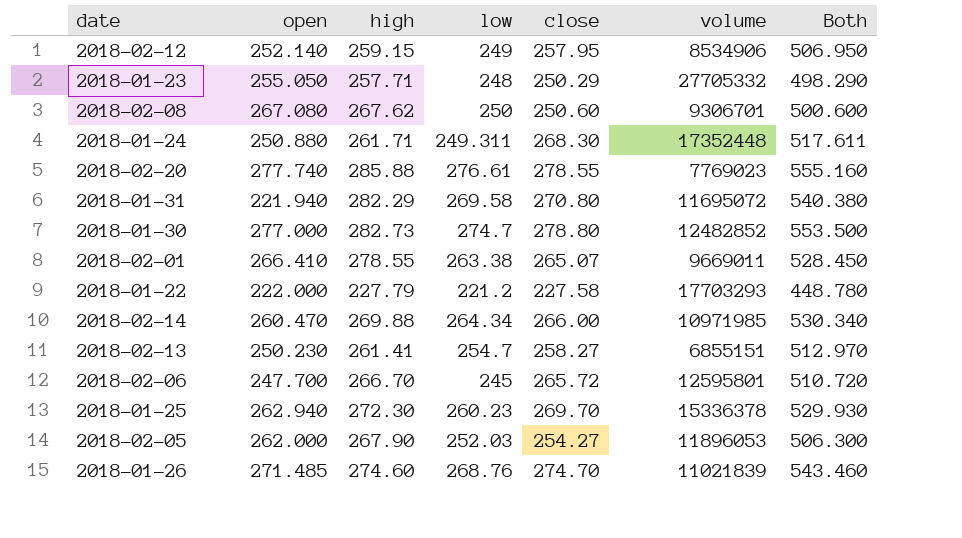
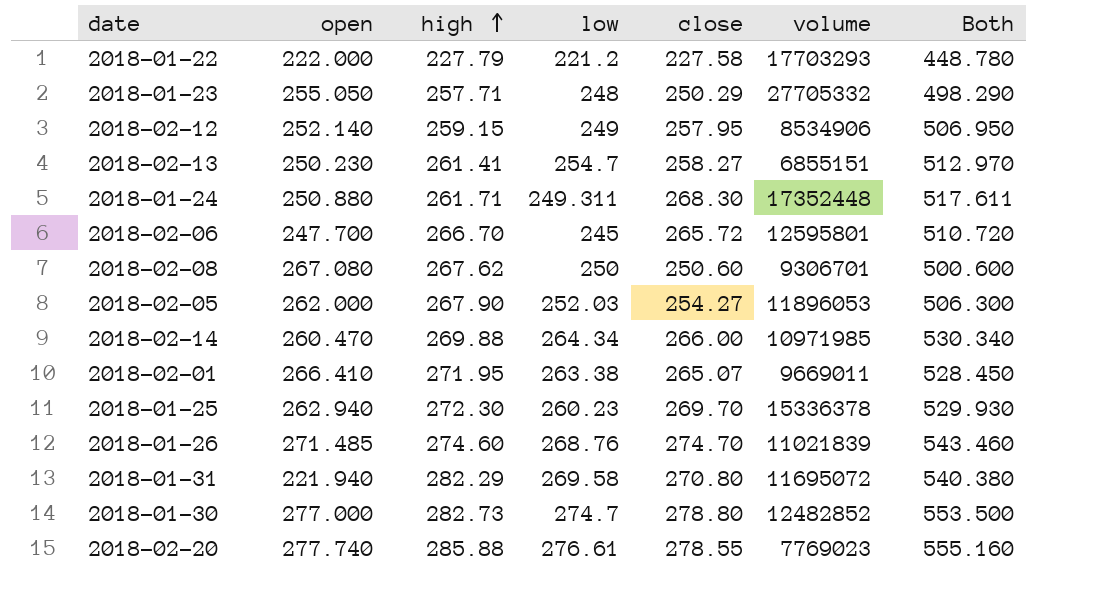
row order: none -> high ascending
2018-02-01 | high: 278.55 -> 271.95

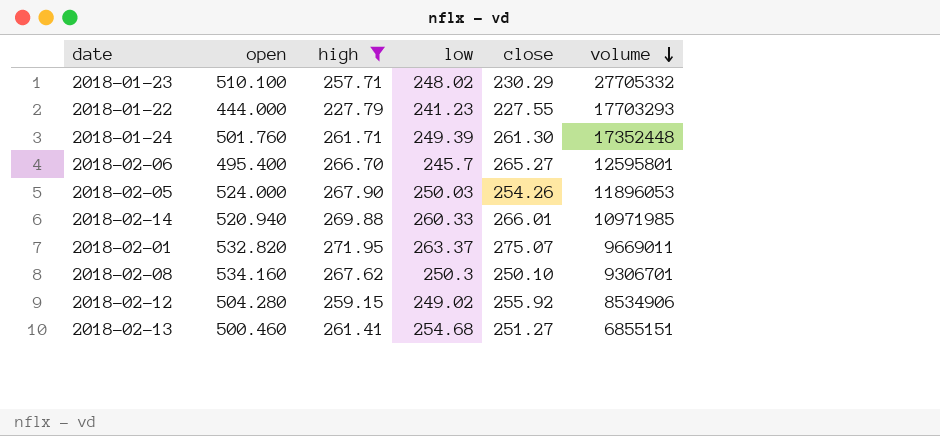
filter: none -> high <= 271.95
row order: high ascending -> volume descending
column Both | formula: [low] + [close] -> none
2018-01-23 | open: 255.050 -> 510.100
2018-01-23 | low: 248 -> 248.02
2018-01-23 | close: 250.29 -> 230.29
2018-01-22 | open: 222.000 -> 444.000
2018-01-22 | low: 221.2 -> 241.23
2018-01-22 | close: 227.58 -> 227.55
2018-01-24 | open: 250.880 -> 501.760
2018-01-24 | low: 249.311 -> 249.39
2018-01-24 | close: 268.30 -> 261.30
2018-02-06 | open: 247.700 -> 495.400
2018-02-06 | low: 245 -> 245.7
2018-02-06 | close: 265.72 -> 265.27
2018-02-05 | open: 262.000 -> 524.000
2018-02-05 | low: 252.03 -> 250.03
2018-02-05 | close: 254.27 -> 254.26
2018-02-14 | open: 260.470 -> 520.940
2018-02-14 | low: 264.34 -> 260.33
2018-02-14 | close: 266.00 -> 266.01
2018-02-01 | open: 266.410 -> 532.820
2018-02-01 | low: 263.38 -> 263.37
2018-02-01 | close: 265.07 -> 275.07
2018-02-08 | open: 267.080 -> 534.160
2018-02-08 | low: 250 -> 250.3
2018-02-08 | close: 250.60 -> 250.10
2018-02-12 | open: 252.140 -> 504.280
2018-02-12 | low: 249 -> 249.02
2018-02-12 | close: 257.95 -> 255.92
2018-02-13 | open: 250.230 -> 500.460
2018-02-13 | low: 254.7 -> 254.68
2018-02-13 | close: 258.27 -> 251.27

